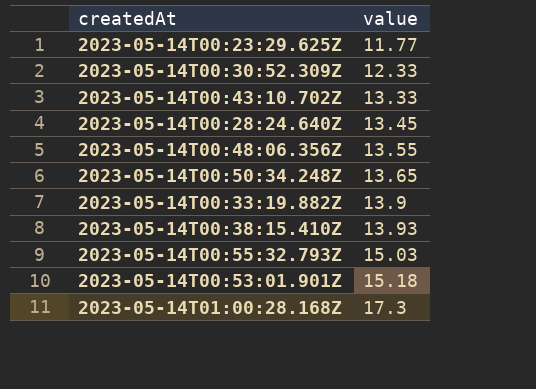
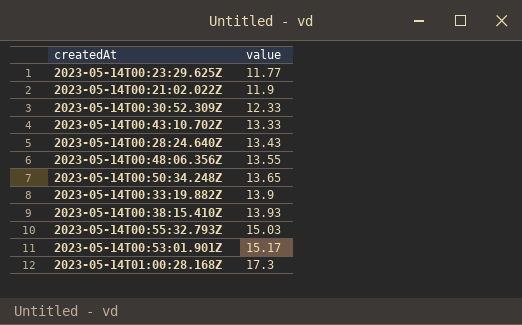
row 2023-05-14T00:21:02.022Z: none -> 11.9
2023-05-14T00:28:24.640Z | value: 13.45 -> 13.43
2023-05-14T00:53:01.901Z | value: 15.18 -> 15.17

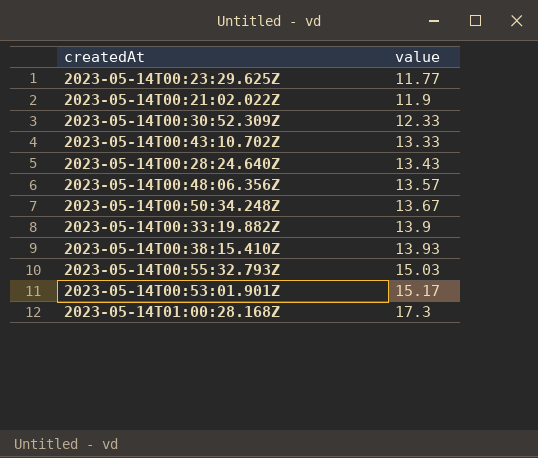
2023-05-14T00:48:06.356Z | value: 13.55 -> 13.57
2023-05-14T00:50:34.248Z | value: 13.65 -> 13.67

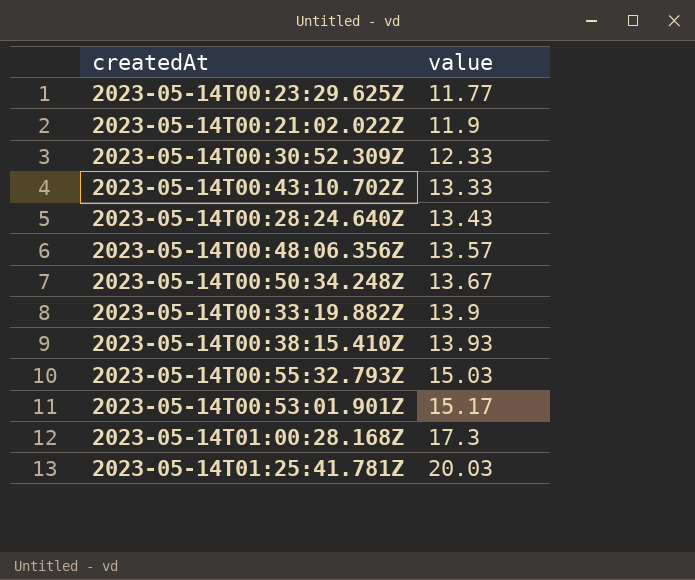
row 2023-05-14T01:25:41.781Z: none -> 20.03

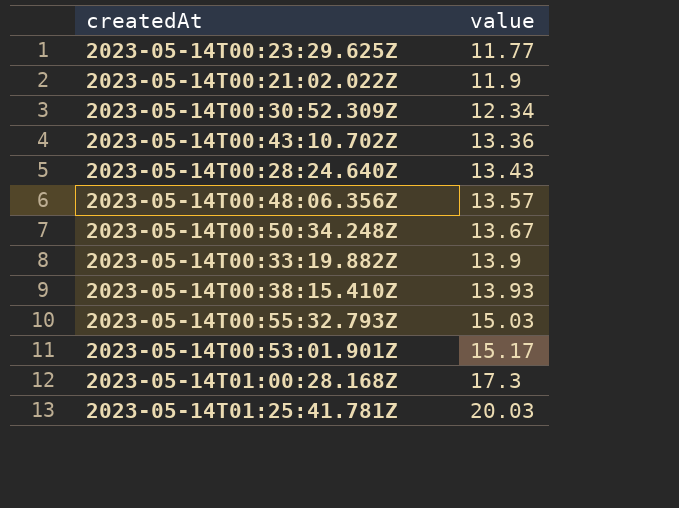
2023-05-14T00:30:52.309Z | value: 12.33 -> 12.34
2023-05-14T00:43:10.702Z | value: 13.33 -> 13.36

